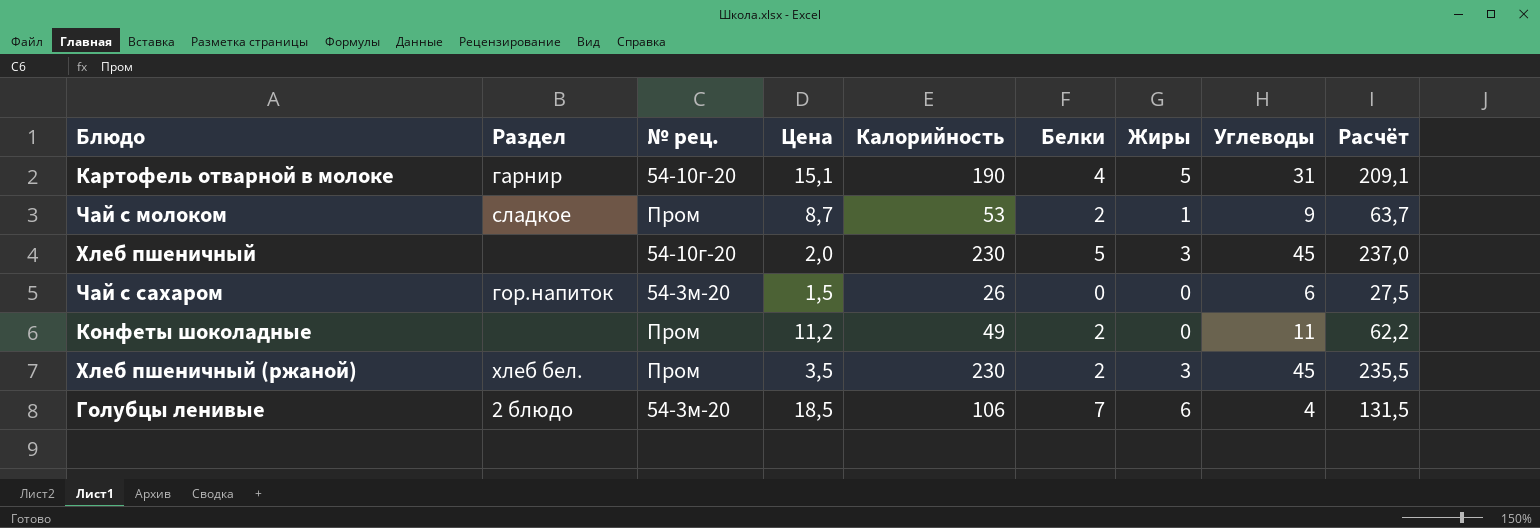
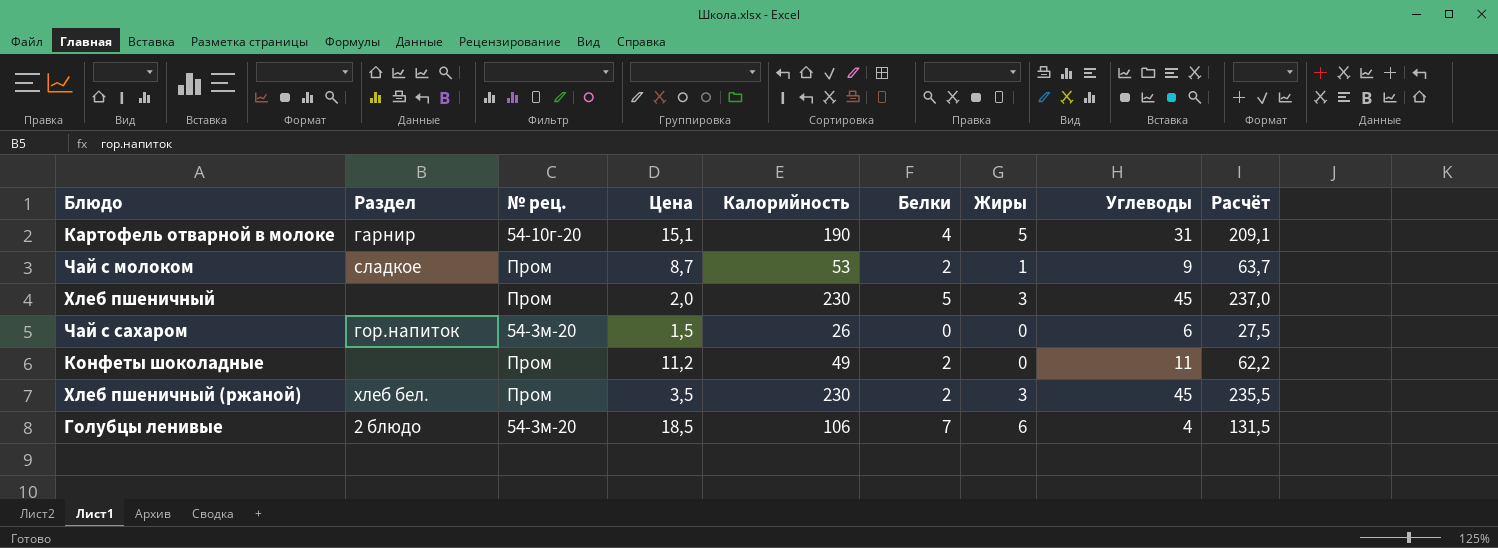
Хлеб пшеничный | № рец.: 54-10г-20 -> Пром

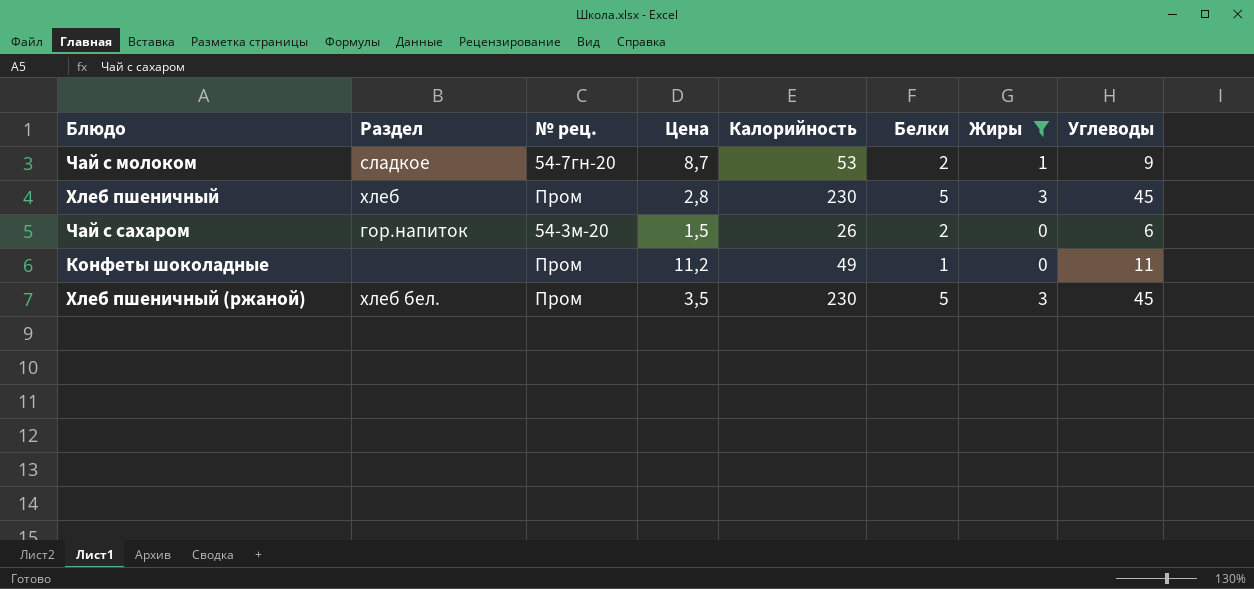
filter: none -> Жиры <= 3
column Расчёт | formula: [Цена] + [Калорийность] + [Белки] -> none
Чай с молоком | № рец.: Пром -> 54-7гн-20
Хлеб пшеничный | Раздел: none -> хлеб
Хлеб пшеничный | Цена: 2,0 -> 2,8
Чай с сахаром | Белки: 0 -> 2
Конфеты шоколадные | Белки: 2 -> 1
Хлеб пшеничный (ржаной) | Белки: 2 -> 5

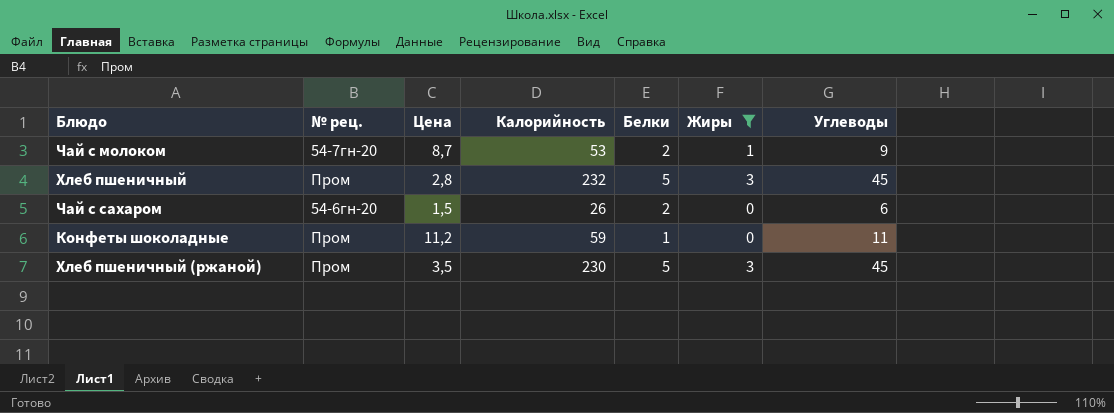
column Раздел | position: 2 -> none
Хлеб пшеничный | Калорийность: 230 -> 232
Чай с сахаром | № рец.: 54-3м-20 -> 54-6гн-20
Конфеты шоколадные | Калорийность: 49 -> 59

